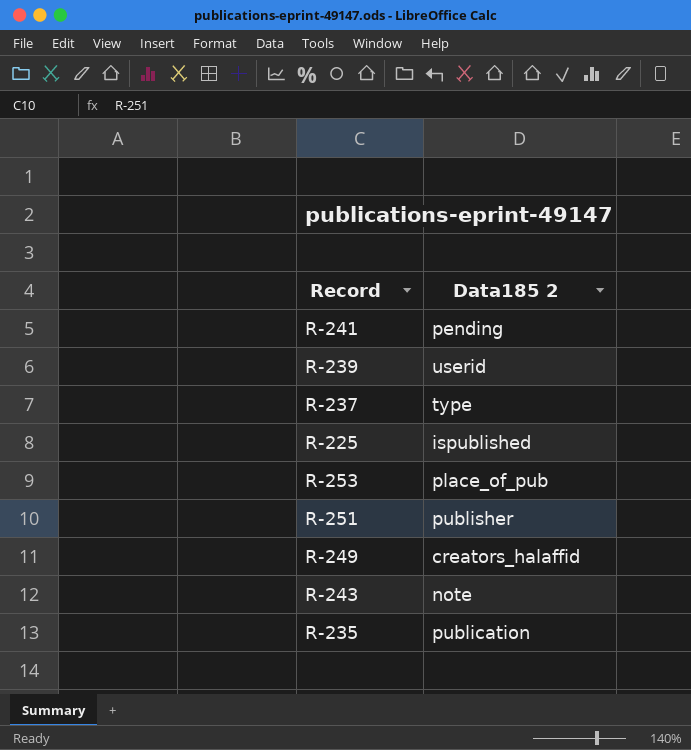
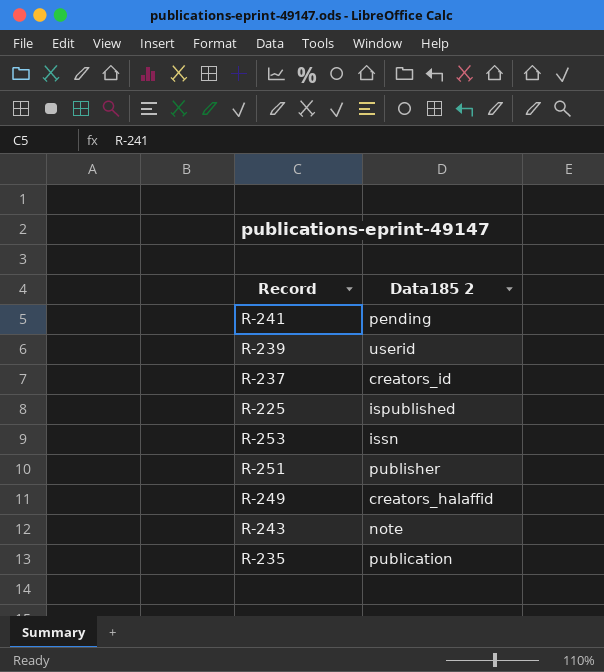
R-237 | Data185 2: type -> creators_id
R-253 | Data185 2: place_of_pub -> issn

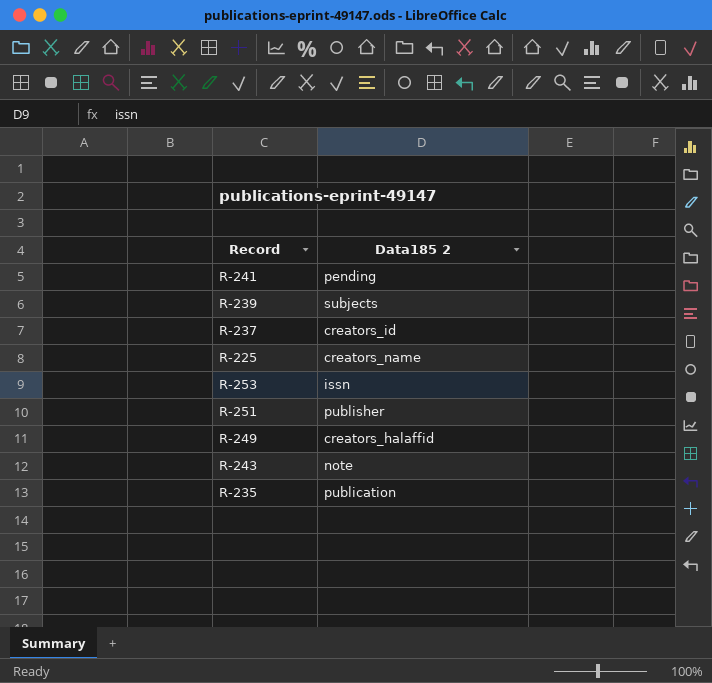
R-239 | Data185 2: userid -> subjects
R-225 | Data185 2: ispublished -> creators_name

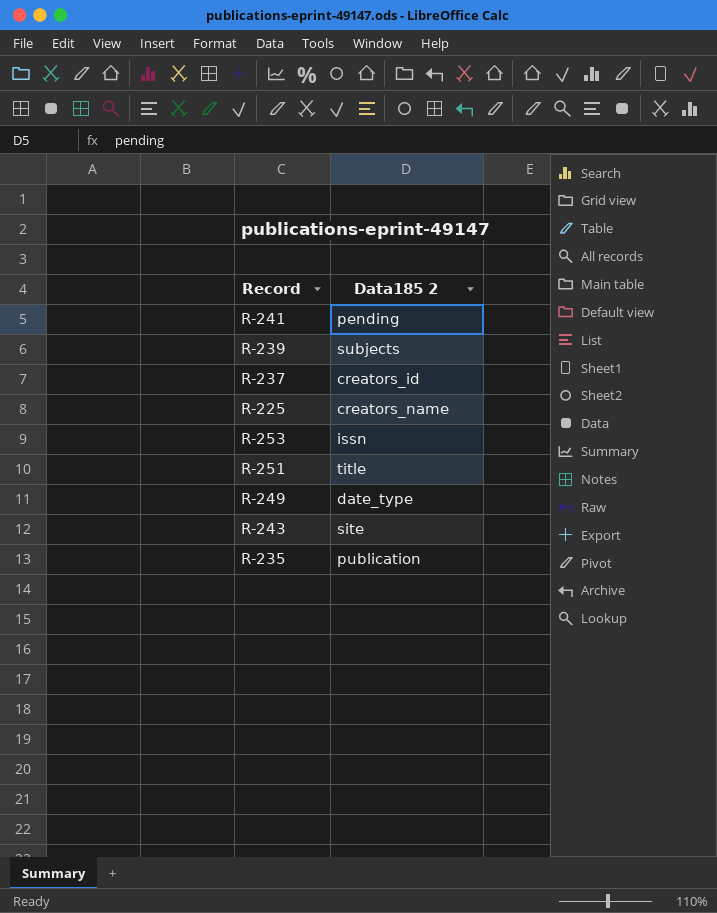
R-251 | Data185 2: publisher -> title
R-249 | Data185 2: creators_halaffid -> date_type
R-243 | Data185 2: note -> site

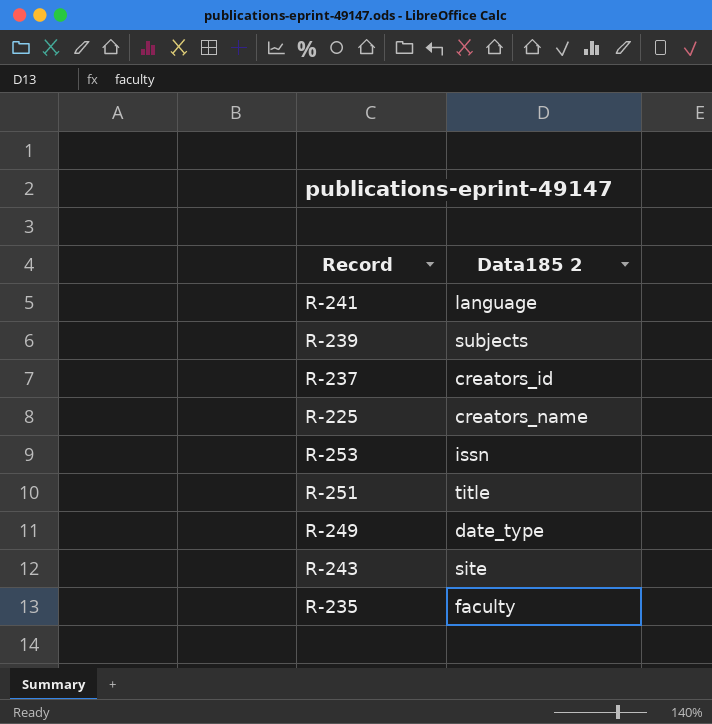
R-241 | Data185 2: pending -> language
R-235 | Data185 2: publication -> faculty

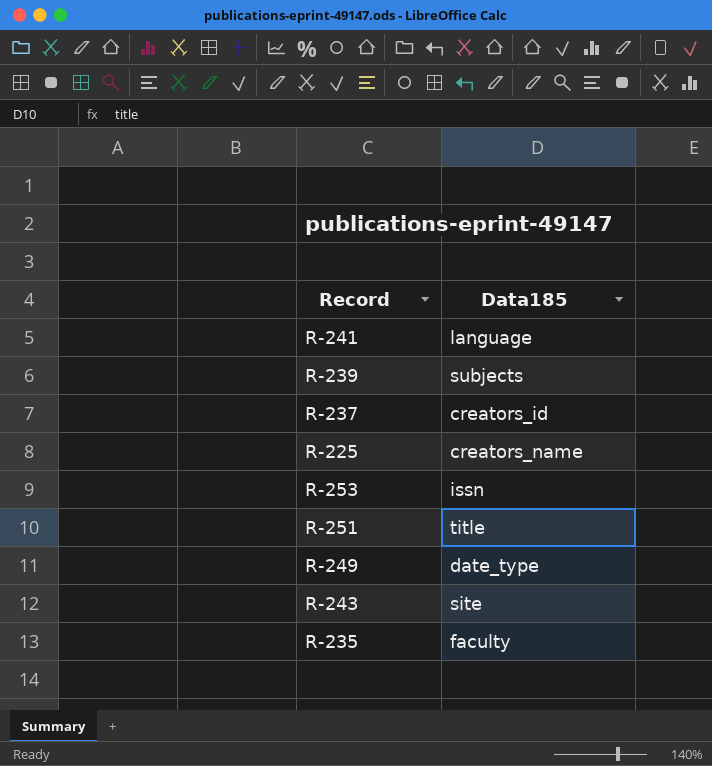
column name: Data185 2 -> Data185

